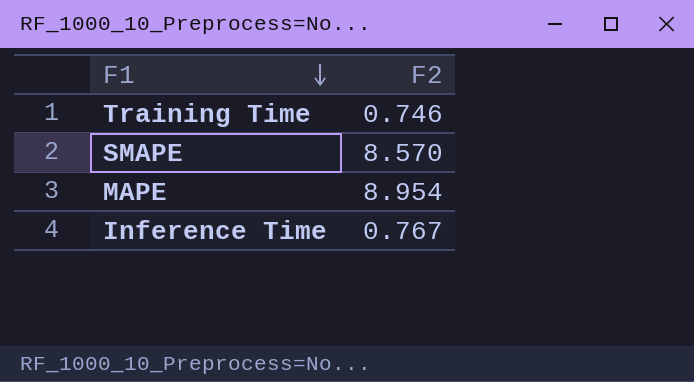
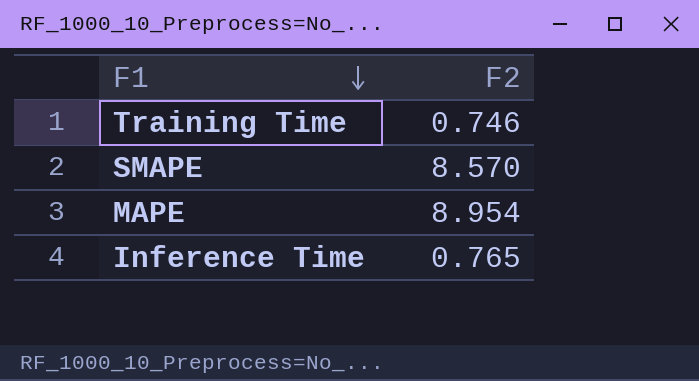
Inference Time | F2: 0.767 -> 0.765

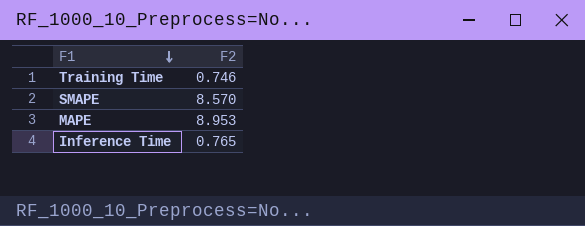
MAPE | F2: 8.954 -> 8.953

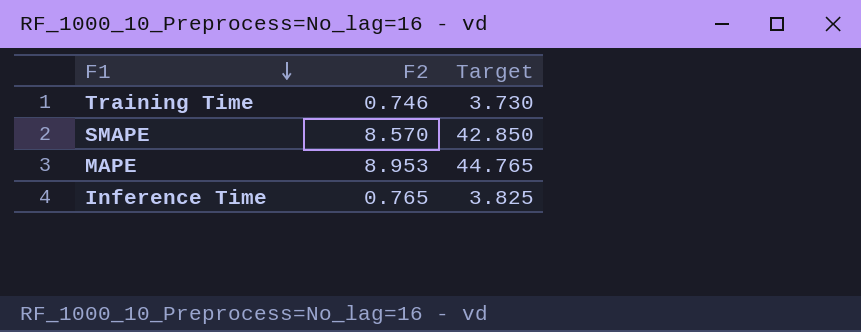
column Target | formula: none -> [F2] * 5

